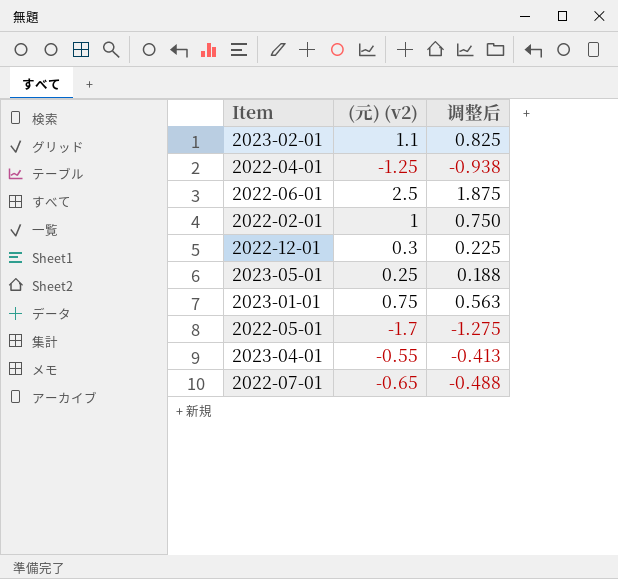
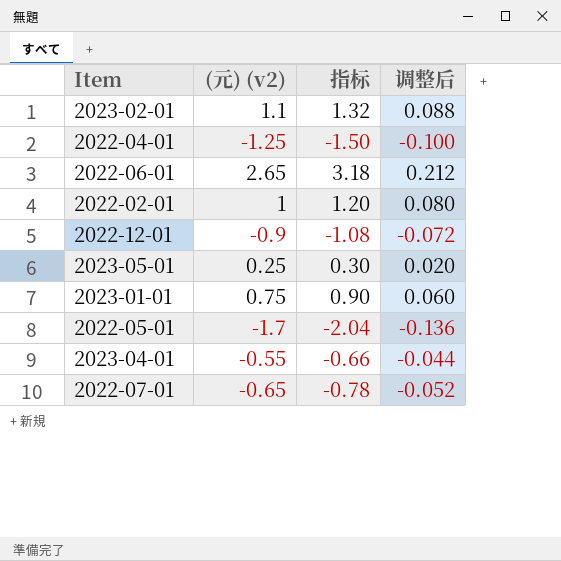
column 指标 | formula: none -> [(元) (v2)] * 1.2
column 调整后 | formula: [(元) (v2)] * 0.75 -> [(元) (v2)] * 0.08
2022-06-01 | (元) (v2): 2.5 -> 2.65
2022-12-01 | (元) (v2): 0.3 -> -0.9

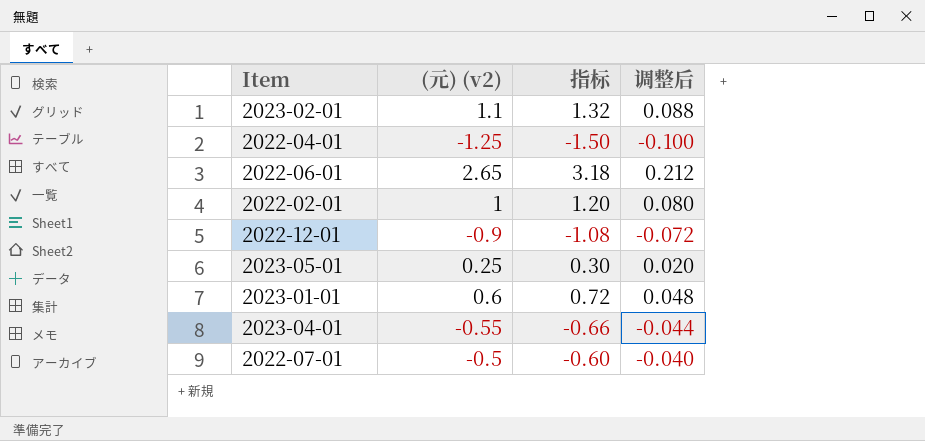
row 2022-05-01: -1.7 | -2.04 | -0.136 -> none
2023-01-01 | (元) (v2): 0.75 -> 0.6
2023-01-01 | 指标: 0.90 -> 0.72
2023-01-01 | 调整后: 0.060 -> 0.048
2022-07-01 | (元) (v2): -0.65 -> -0.5
2022-07-01 | 指标: -0.78 -> -0.60
2022-07-01 | 调整后: -0.052 -> -0.040

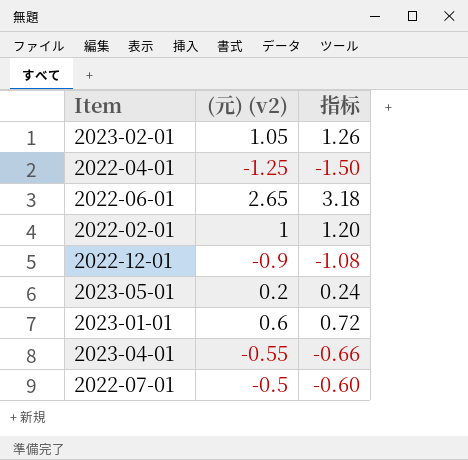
column 调整后 | formula: [(元) (v2)] * 0.08 -> none
2023-02-01 | (元) (v2): 1.1 -> 1.05
2023-02-01 | 指标: 1.32 -> 1.26
2023-05-01 | (元) (v2): 0.25 -> 0.2
2023-05-01 | 指标: 0.30 -> 0.24

